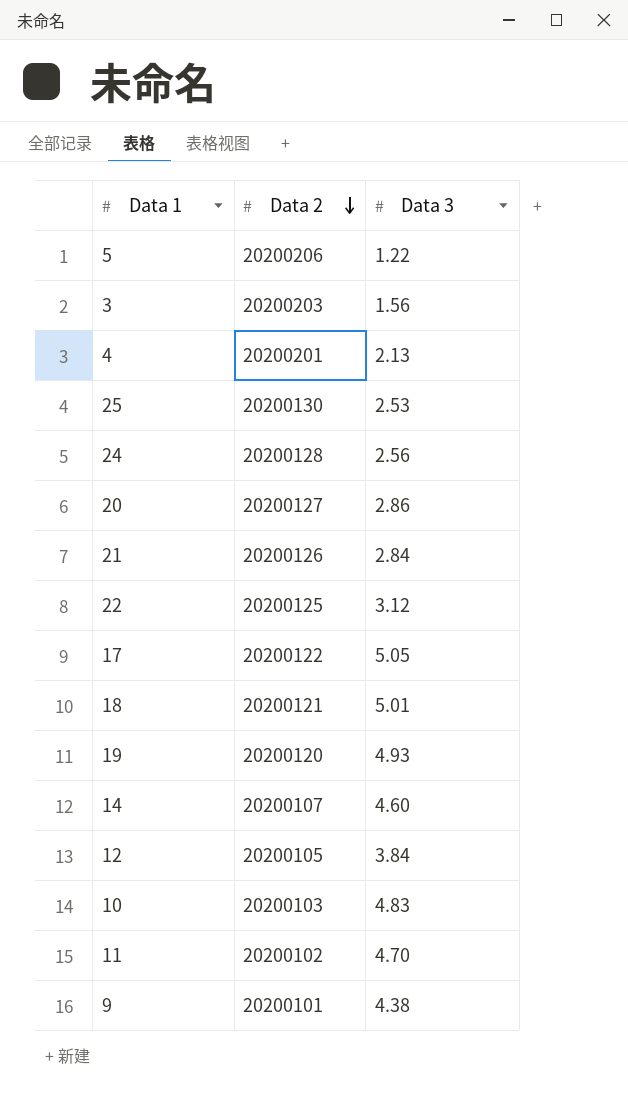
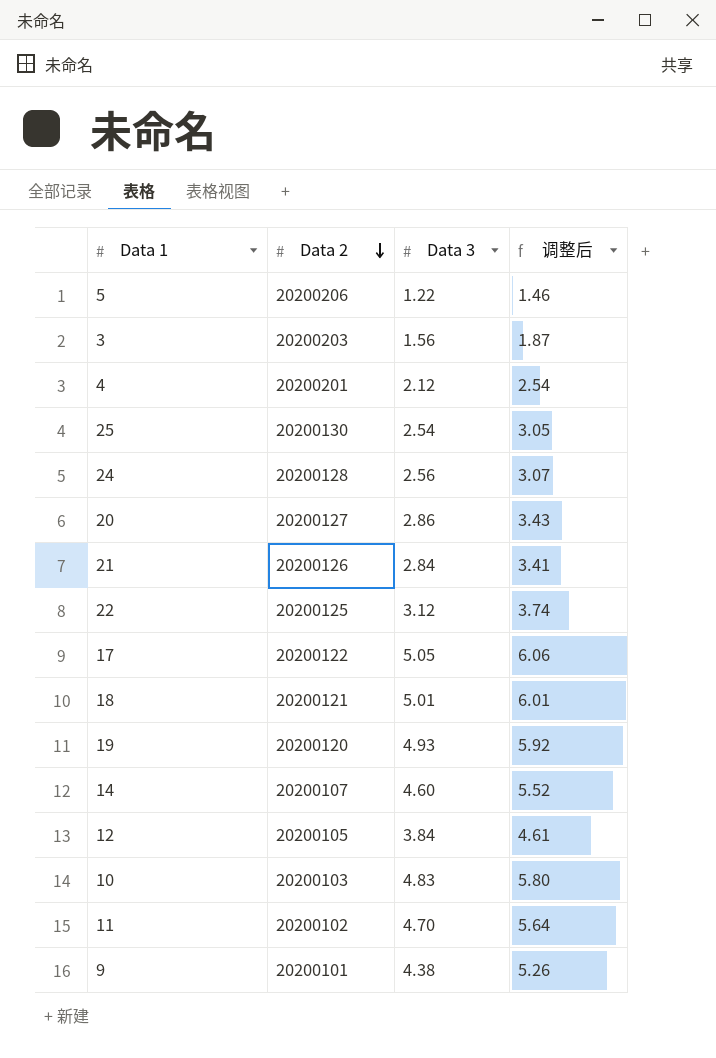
column 调整后 | formula: none -> [Data 3] * 1.2
4 | Data 3: 2.13 -> 2.12
25 | Data 3: 2.53 -> 2.54

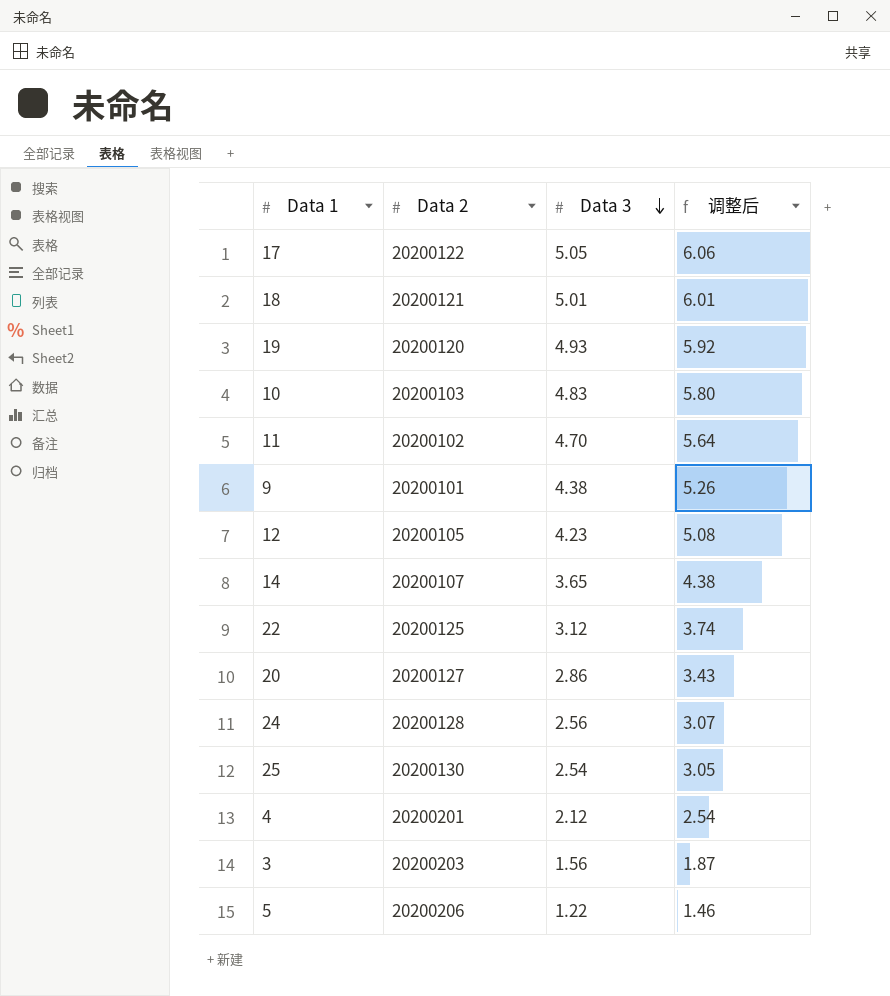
row order: Data 2 descending -> Data 3 descending
row 21: 20200126 | 2.84 | 3.41 -> none
12 | Data 3: 3.84 -> 4.23
12 | 调整后: 4.61 -> 5.08
14 | Data 3: 4.60 -> 3.65
14 | 调整后: 5.52 -> 4.38

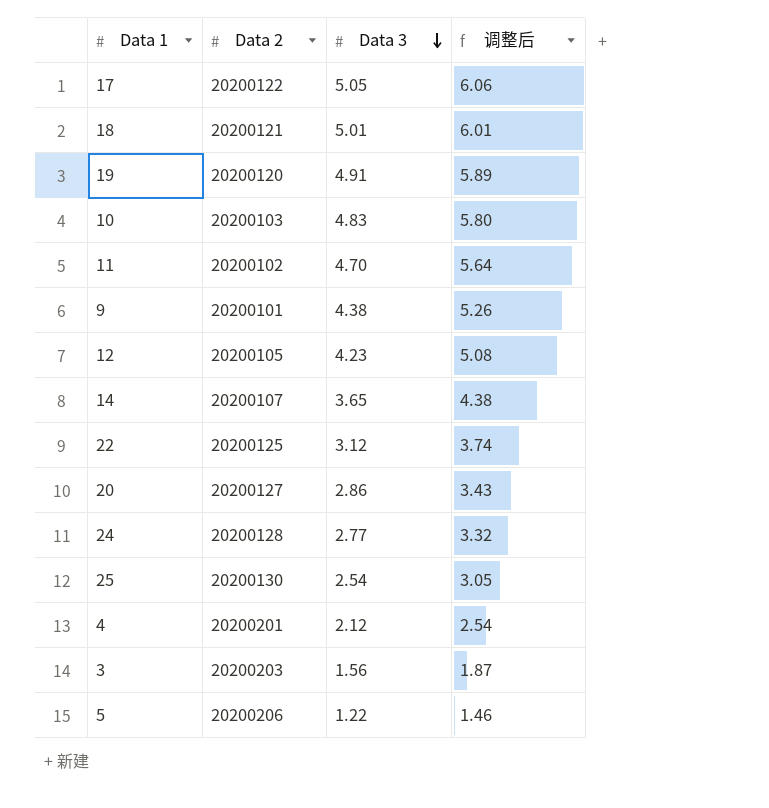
19 | Data 3: 4.93 -> 4.91
19 | 调整后: 5.92 -> 5.89
24 | Data 3: 2.56 -> 2.77
24 | 调整后: 3.07 -> 3.32

